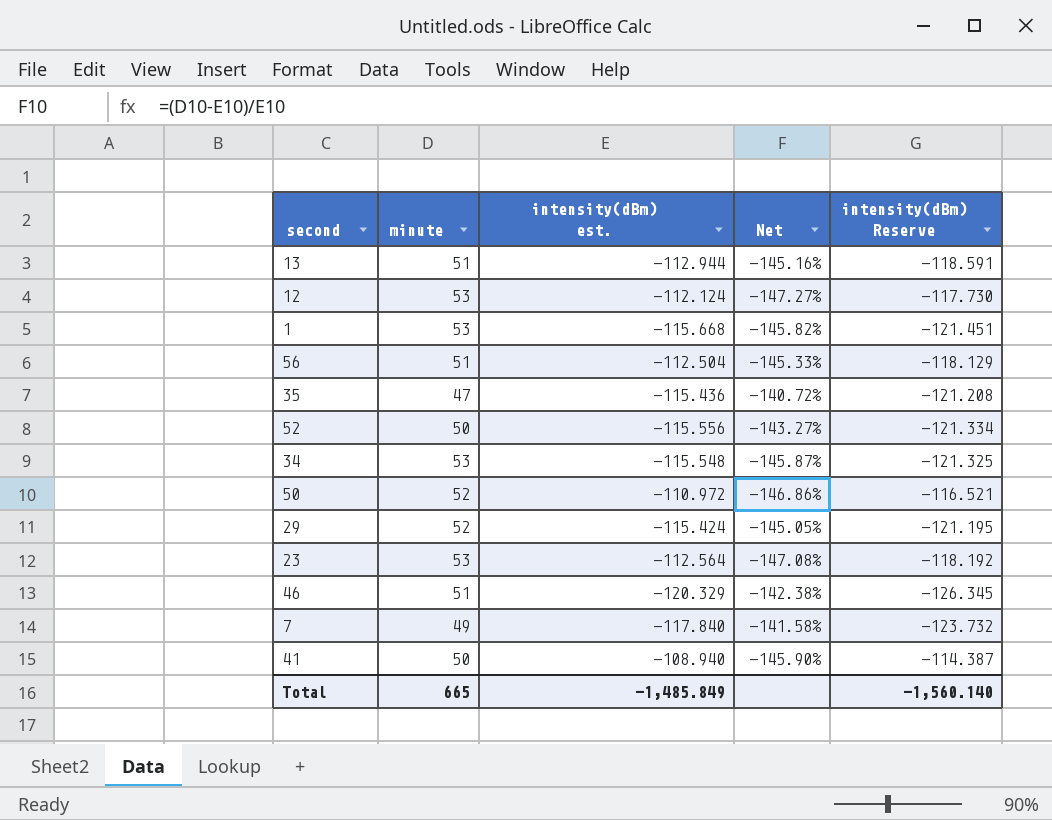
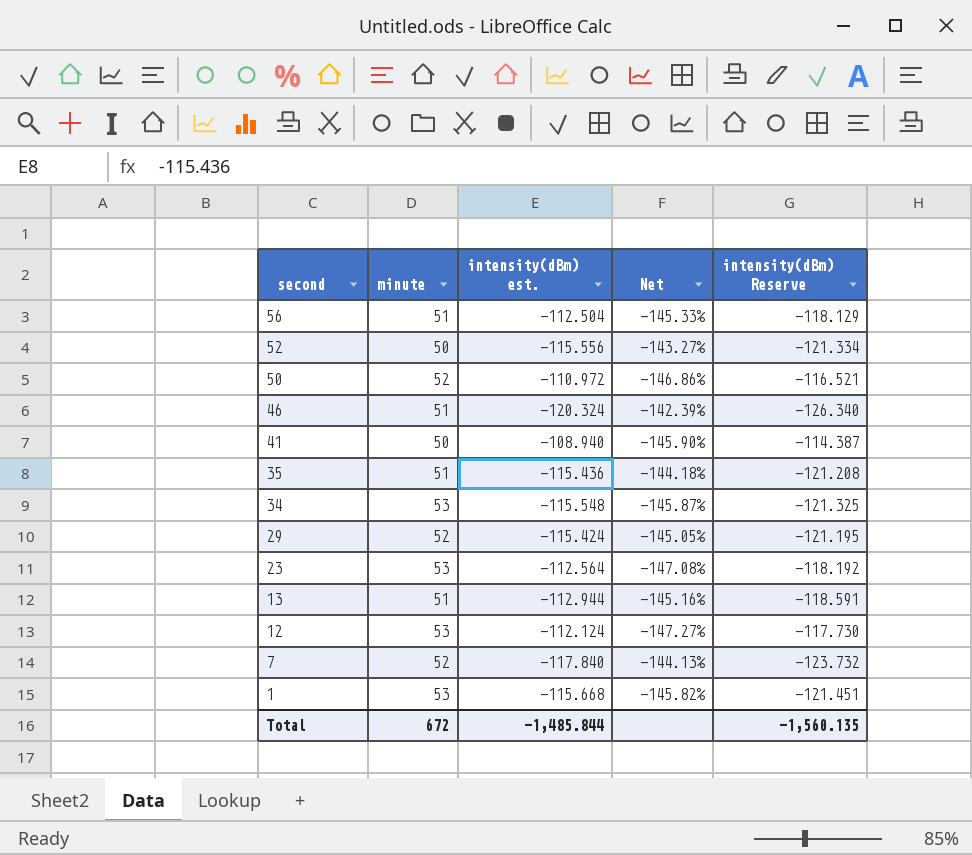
row order: none -> second descending
46 | intensity(dBm) est.: -120.329 -> -120.324
46 | Net: -142.38% -> -142.39%
46 | intensity(dBm) Reserve: -126.345 -> -126.340
35 | minute: 47 -> 51
35 | Net: -140.72% -> -144.18%
7 | minute: 49 -> 52
7 | Net: -141.58% -> -144.13%
Total | minute: 665 -> 672
Total | intensity(dBm) est.: -1,485.849 -> -1,485.844
Total | intensity(dBm) Reserve: -1,560.140 -> -1,560.135

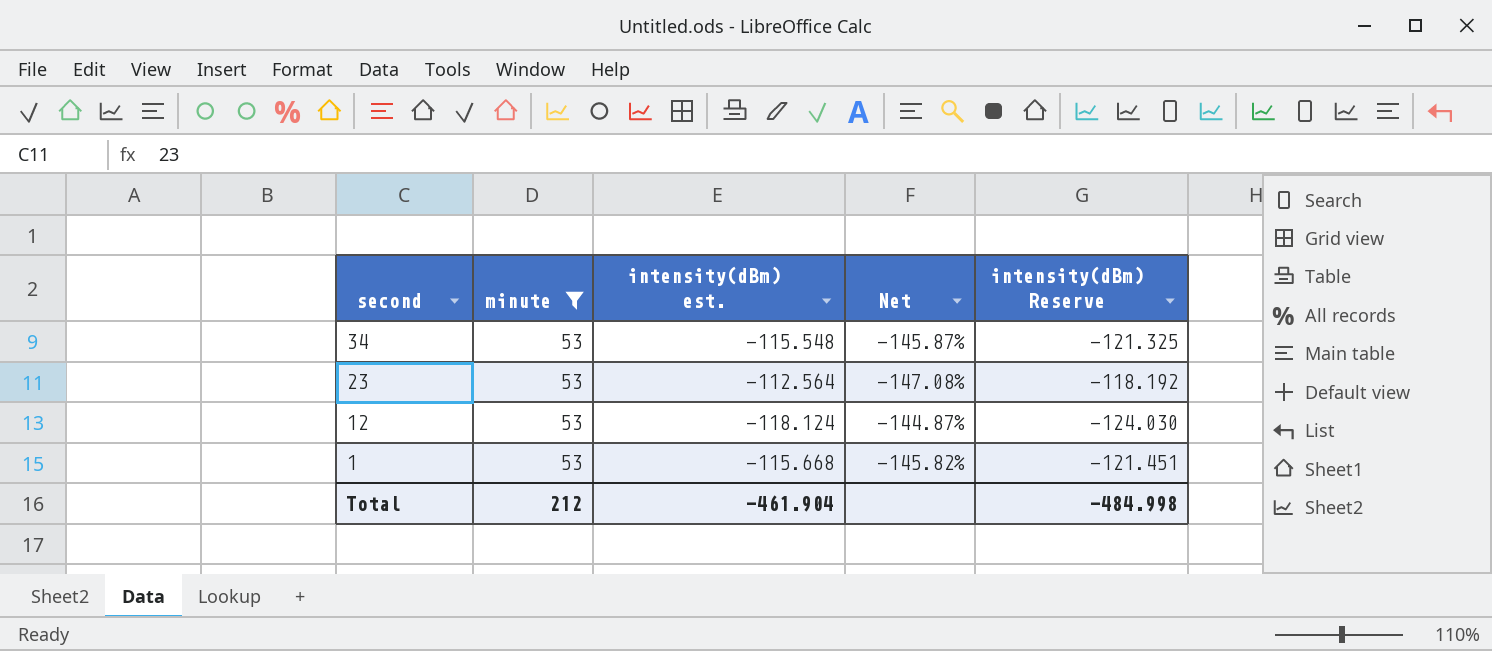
filter: none -> minute = 53
12 | intensity(dBm) est.: -112.124 -> -118.124
12 | Net: -147.27% -> -144.87%
12 | intensity(dBm) Reserve: -117.730 -> -124.030
Total | minute: 672 -> 212
Total | intensity(dBm) est.: -1,485.844 -> -461.904
Total | intensity(dBm) Reserve: -1,560.135 -> -484.998

